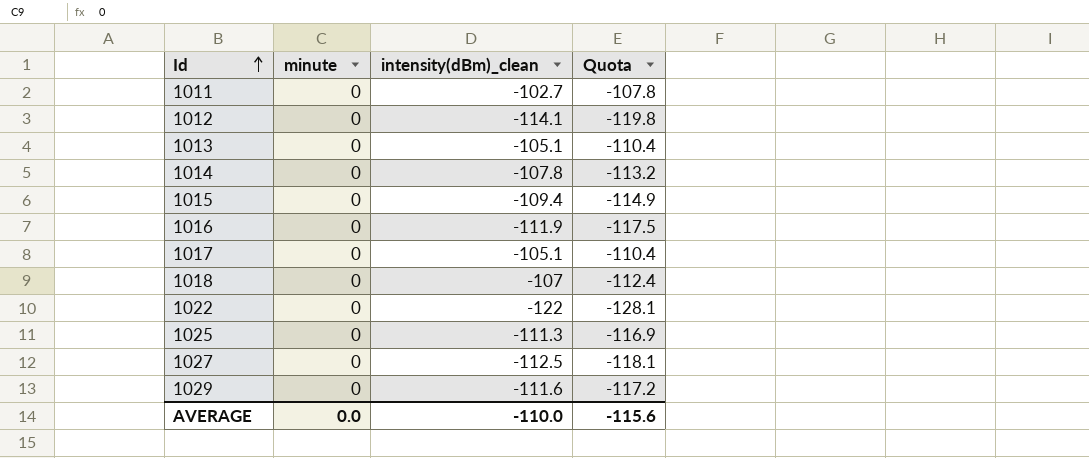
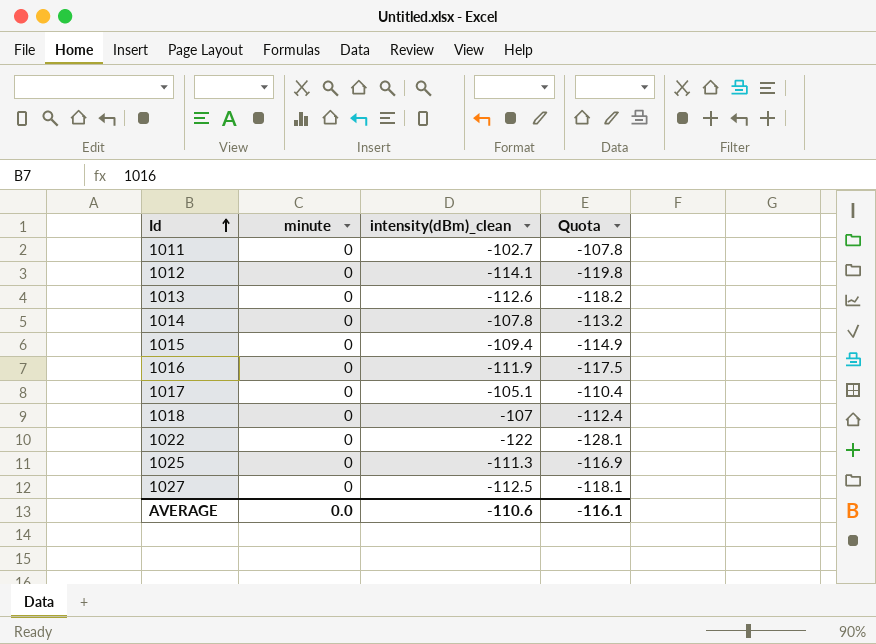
row 1029: 0 | -111.6 | -117.2 -> none
1013 | intensity(dBm)_clean: -105.1 -> -112.6
1013 | Quota: -110.4 -> -118.2
AVERAGE | intensity(dBm)_clean: -110.0 -> -110.6
AVERAGE | Quota: -115.6 -> -116.1

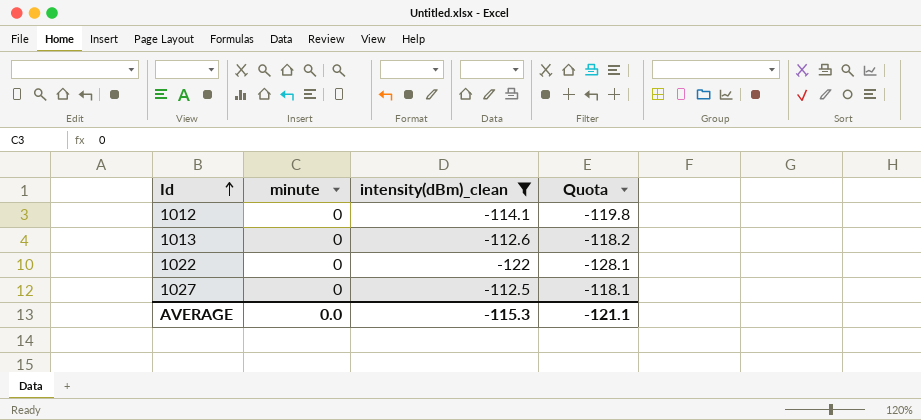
filter: none -> intensity(dBm)_clean <= -112.5
AVERAGE | intensity(dBm)_clean: -110.6 -> -115.3
AVERAGE | Quota: -116.1 -> -121.1

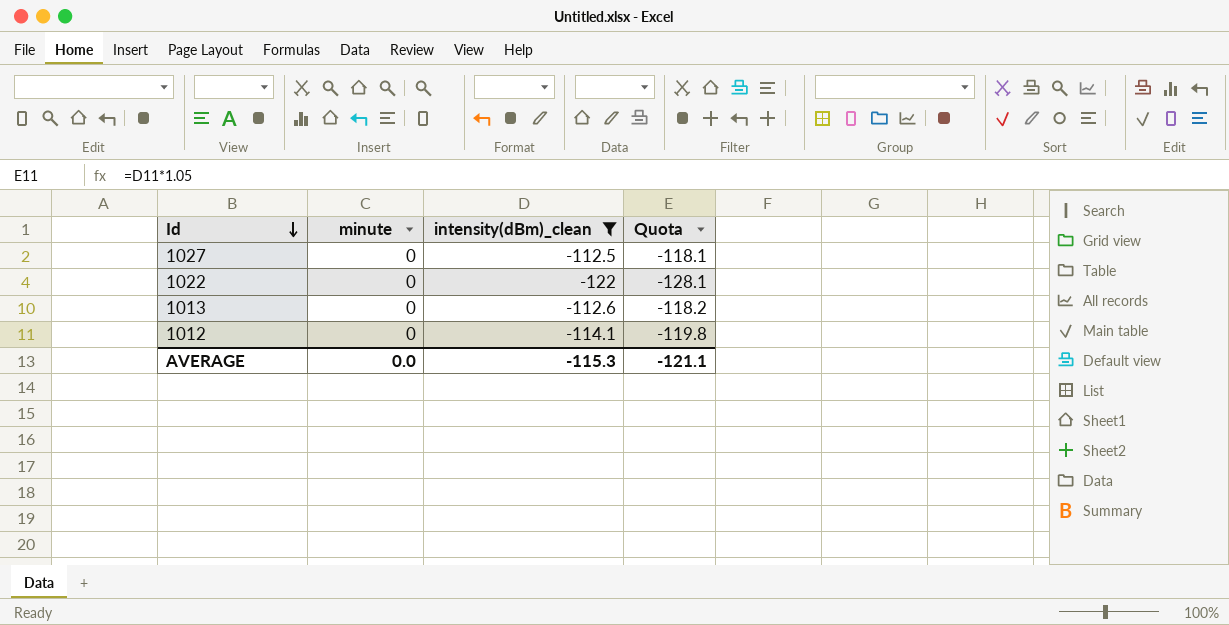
row order: Id ascending -> Id descending

